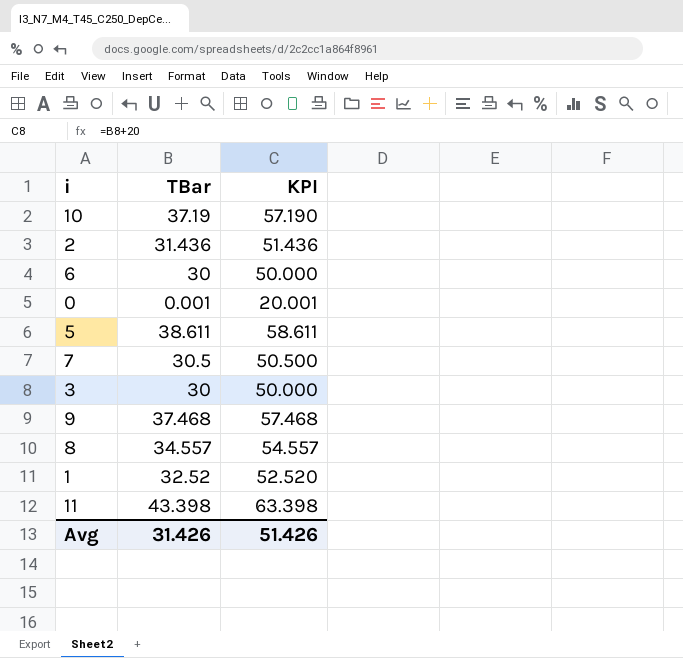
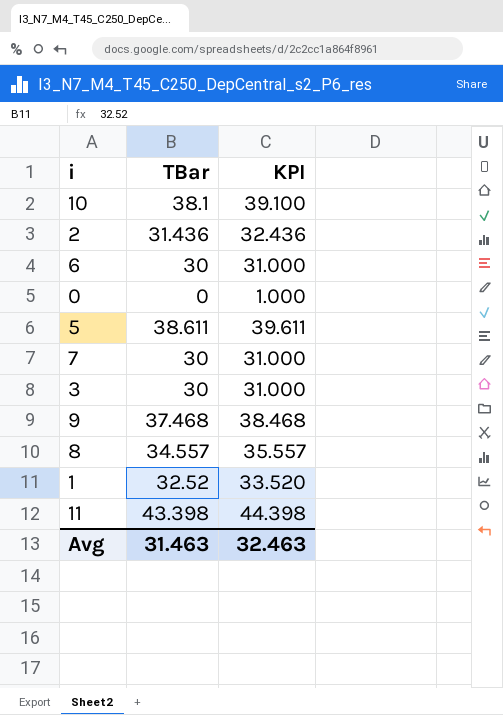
column KPI | formula: [TBar] + 20 -> [TBar] + 1
10 | TBar: 37.19 -> 38.1
0 | TBar: 0.001 -> 0
7 | TBar: 30.5 -> 30
Avg | TBar: 31.426 -> 31.463
Avg | KPI: 51.426 -> 32.463

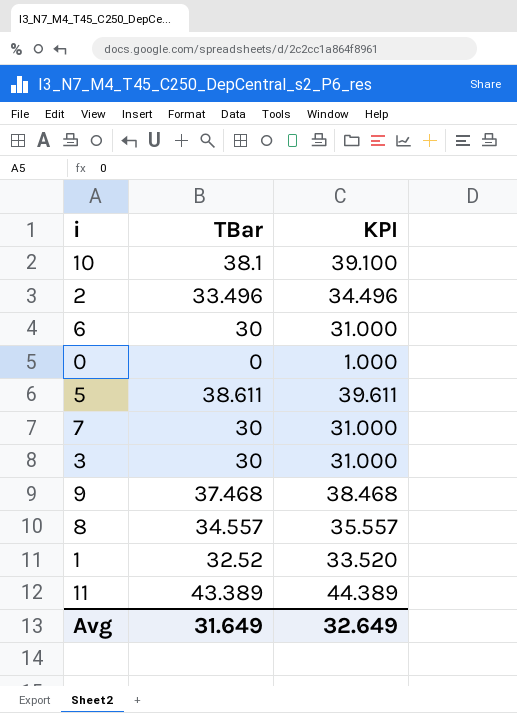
2 | TBar: 31.436 -> 33.496
2 | KPI: 32.436 -> 34.496
11 | TBar: 43.398 -> 43.389
11 | KPI: 44.398 -> 44.389
Avg | TBar: 31.463 -> 31.649
Avg | KPI: 32.463 -> 32.649

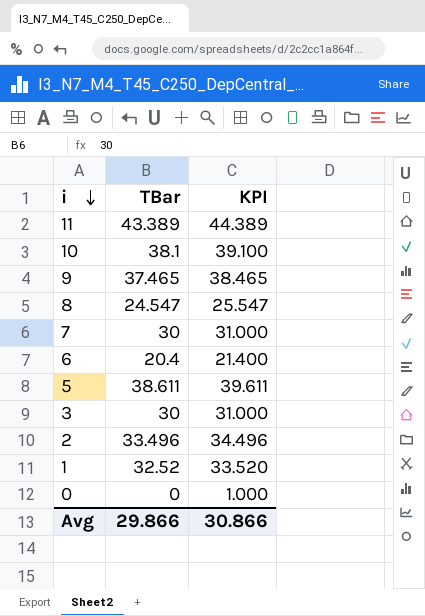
row order: none -> i descending
9 | TBar: 37.468 -> 37.465
9 | KPI: 38.468 -> 38.465
8 | TBar: 34.557 -> 24.547
8 | KPI: 35.557 -> 25.547
6 | TBar: 30 -> 20.4
6 | KPI: 31.000 -> 21.400
Avg | TBar: 31.649 -> 29.866
Avg | KPI: 32.649 -> 30.866

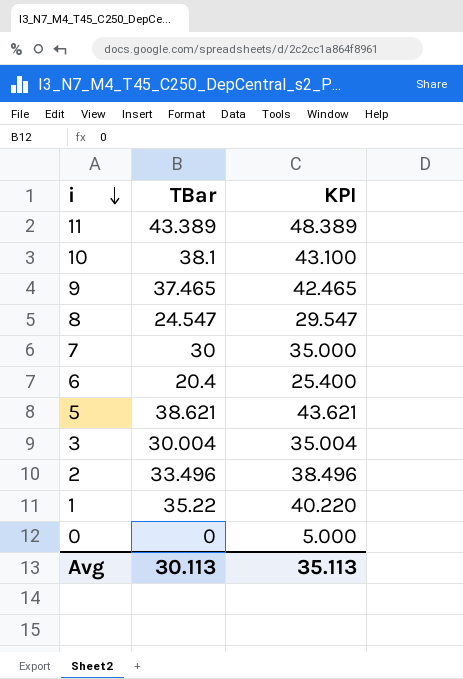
column KPI | formula: [TBar] + 1 -> [TBar] + 5
5 | TBar: 38.611 -> 38.621
3 | TBar: 30 -> 30.004
1 | TBar: 32.52 -> 35.22
Avg | TBar: 29.866 -> 30.113
Avg | KPI: 30.866 -> 35.113

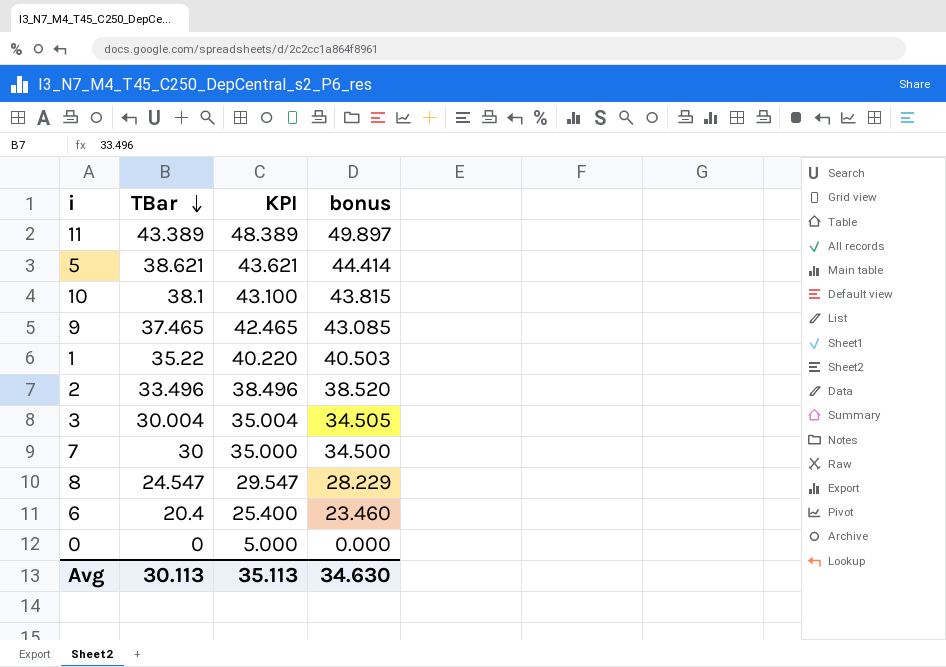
row order: i descending -> TBar descending
column bonus | formula: none -> [TBar] * 1.15

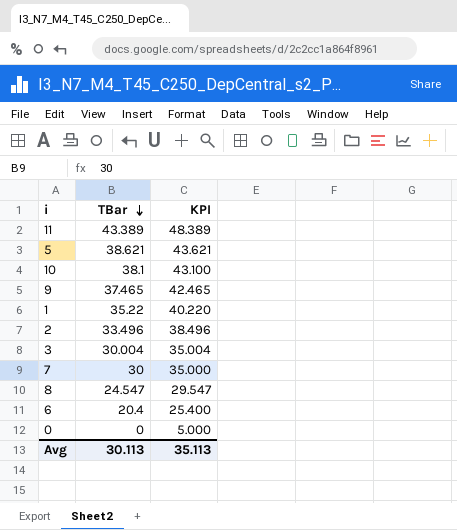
column bonus | formula: [TBar] * 1.15 -> none

